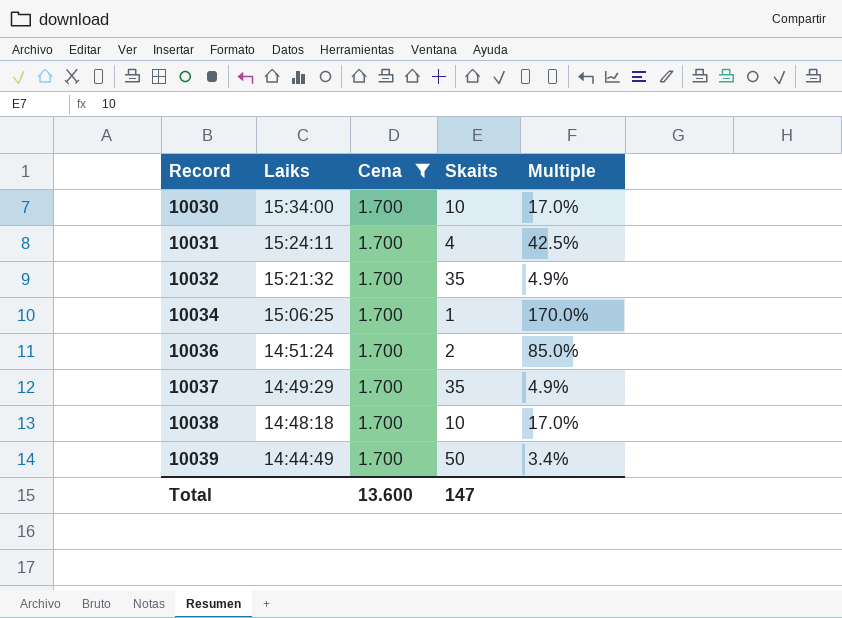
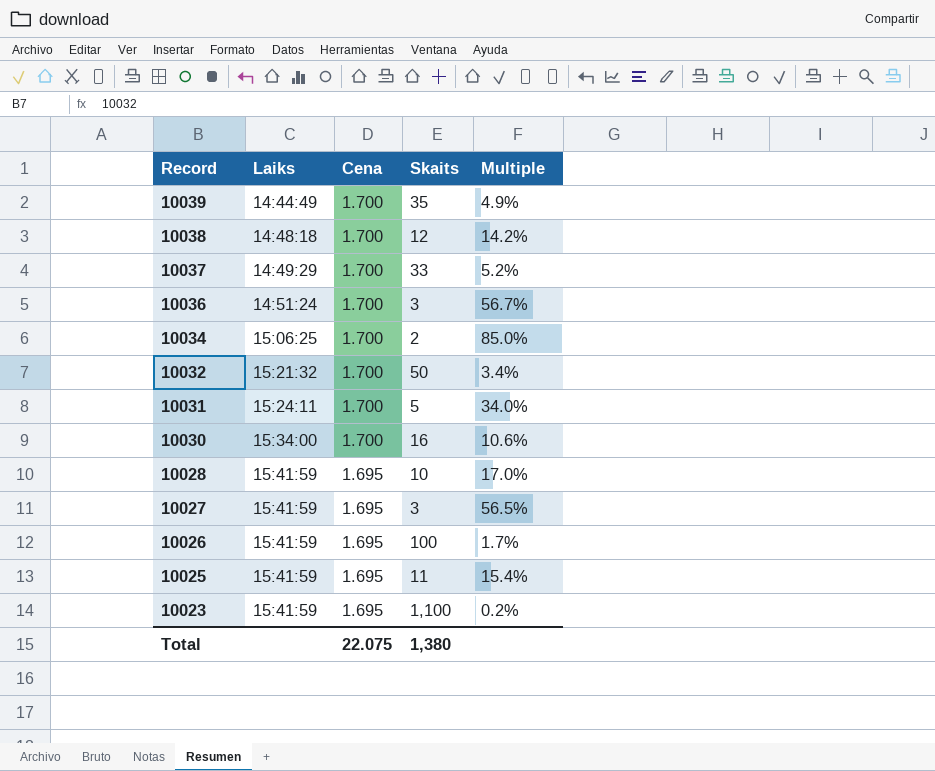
filter: Cena = 1.700 -> none
row order: Record ascending -> Record descending
10039 | Skaits: 50 -> 35
10039 | Multiple: 3.4% -> 4.9%
10038 | Skaits: 10 -> 12
10038 | Multiple: 17.0% -> 14.2%
10037 | Skaits: 35 -> 33
10037 | Multiple: 4.9% -> 5.2%
10036 | Skaits: 2 -> 3
10036 | Multiple: 85.0% -> 56.7%
10034 | Skaits: 1 -> 2
10034 | Multiple: 170.0% -> 85.0%
10032 | Skaits: 35 -> 50
10032 | Multiple: 4.9% -> 3.4%
10031 | Skaits: 4 -> 5
10031 | Multiple: 42.5% -> 34.0%
10030 | Skaits: 10 -> 16
10030 | Multiple: 17.0% -> 10.6%
Total | Cena: 13.600 -> 22.075
Total | Skaits: 147 -> 1,380

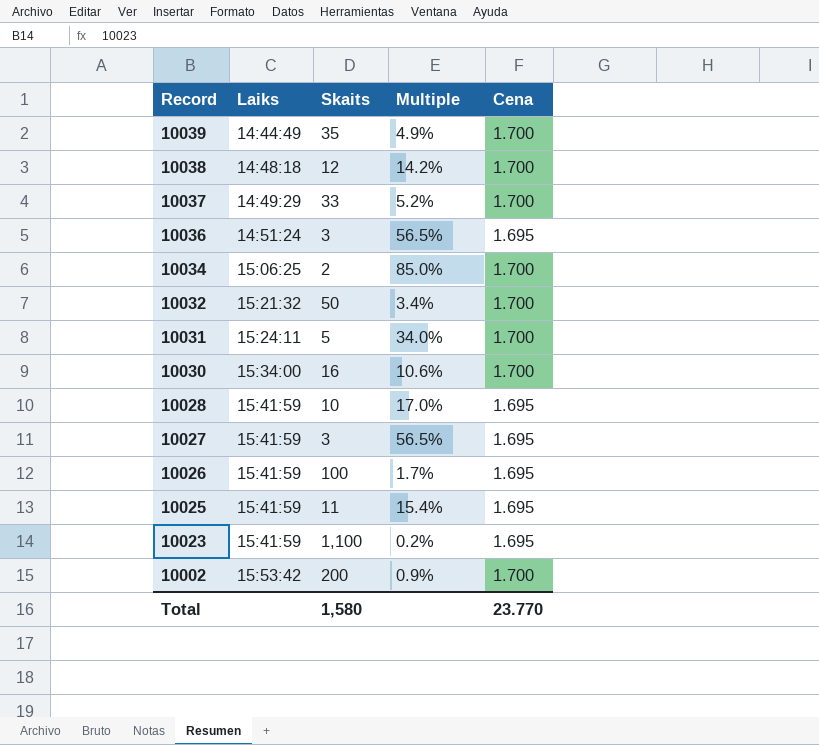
column Cena | position: 3 -> 5
10036 | Multiple: 56.7% -> 56.5%
10036 | Cena: 1.700 -> 1.695
row 10002: none -> 15:53:42 | 200 | 0.9% | 1.700
Total | Skaits: 1,380 -> 1,580
Total | Cena: 22.075 -> 23.770

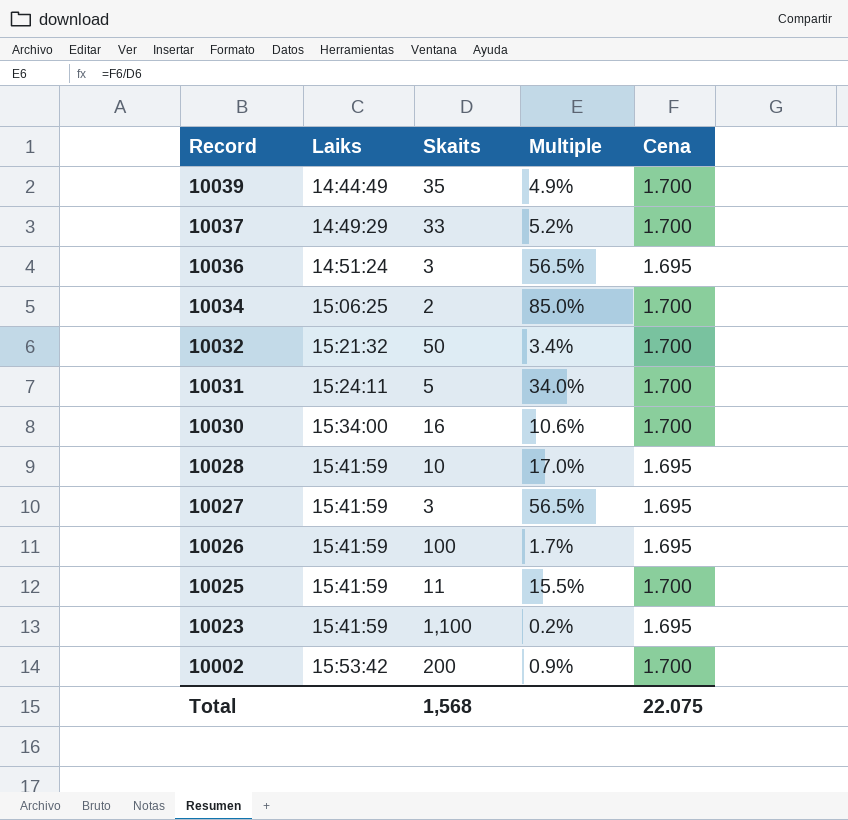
row 10038: 14:48:18 | 12 | 14.2% | 1.700 -> none
10025 | Multiple: 15.4% -> 15.5%
10025 | Cena: 1.695 -> 1.700
Total | Skaits: 1,580 -> 1,568
Total | Cena: 23.770 -> 22.075

